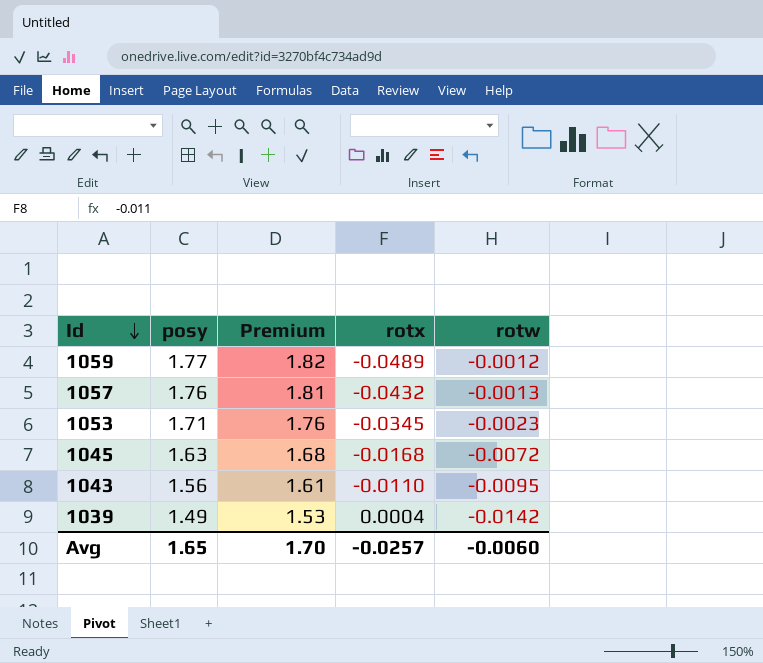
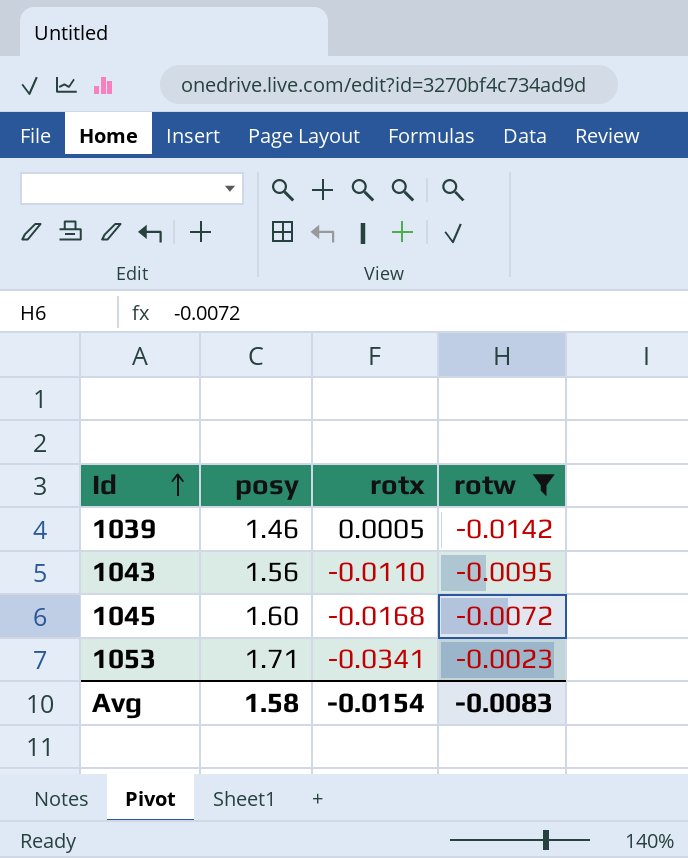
filter: none -> rotw <= -0.0023
row order: Id descending -> Id ascending
column Premium | formula: [posy] * 1.03 -> none
1039 | posy: 1.49 -> 1.46
1039 | rotx: 0.0004 -> 0.0005
1045 | posy: 1.63 -> 1.60
1053 | rotx: -0.0345 -> -0.0341
Avg | posy: 1.65 -> 1.58
Avg | rotx: -0.0257 -> -0.0154
Avg | rotw: -0.0060 -> -0.0083

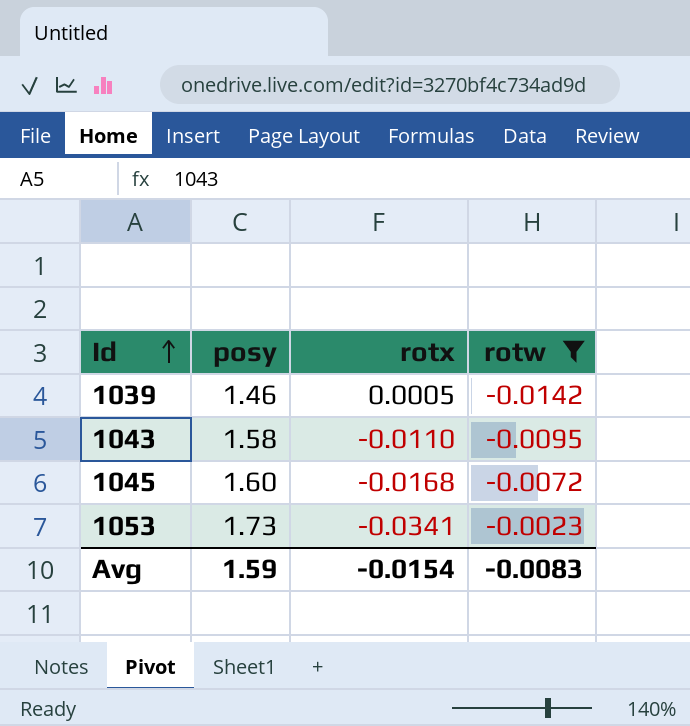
1043 | posy: 1.56 -> 1.58
1053 | posy: 1.71 -> 1.73
Avg | posy: 1.58 -> 1.59

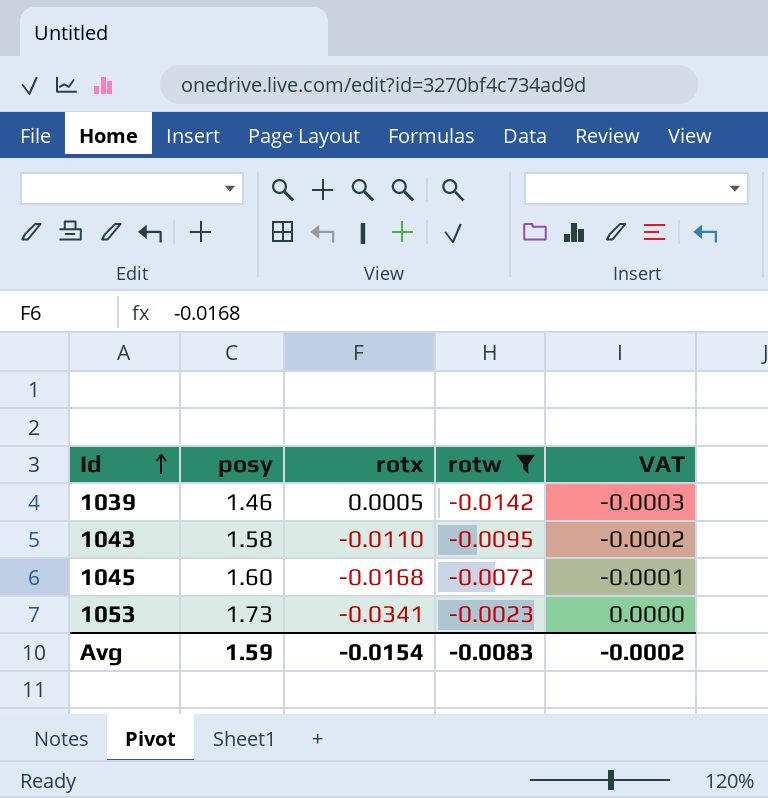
column VAT | formula: none -> [rotw] * 0.02

